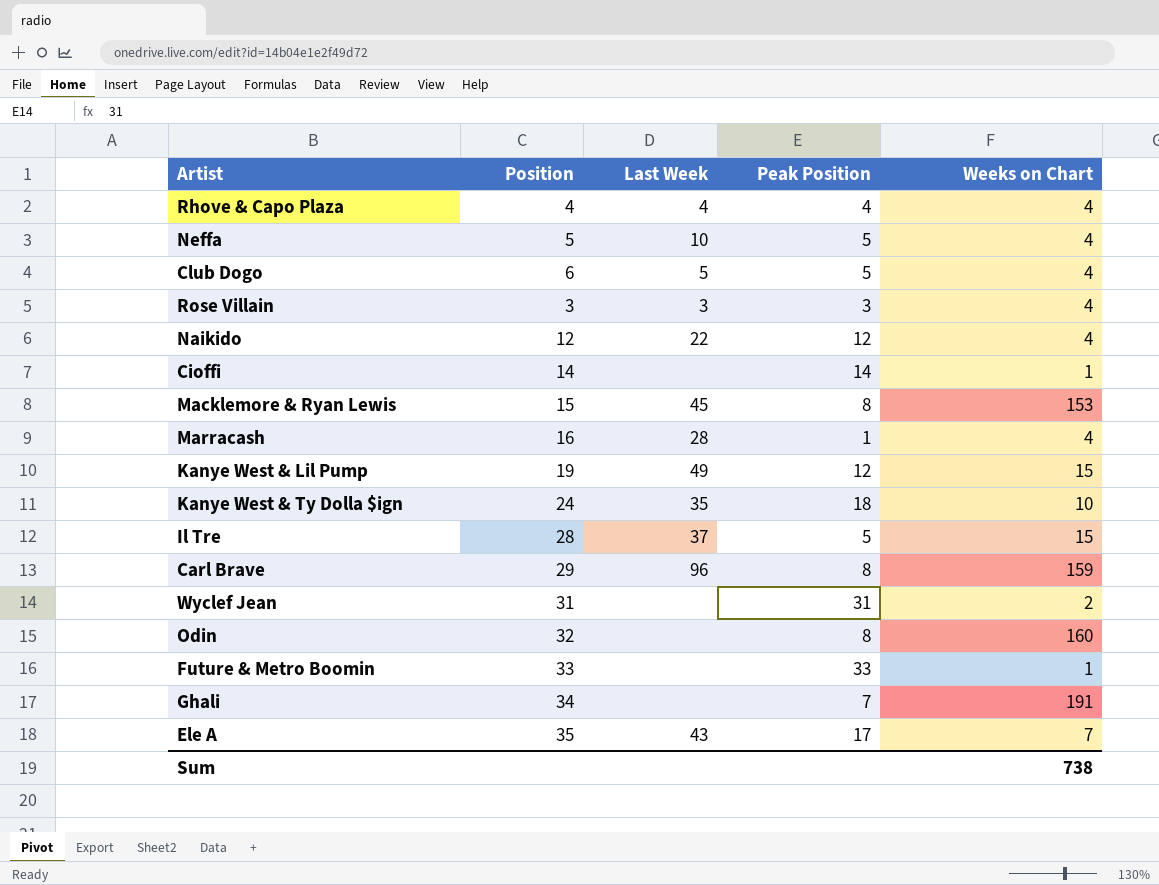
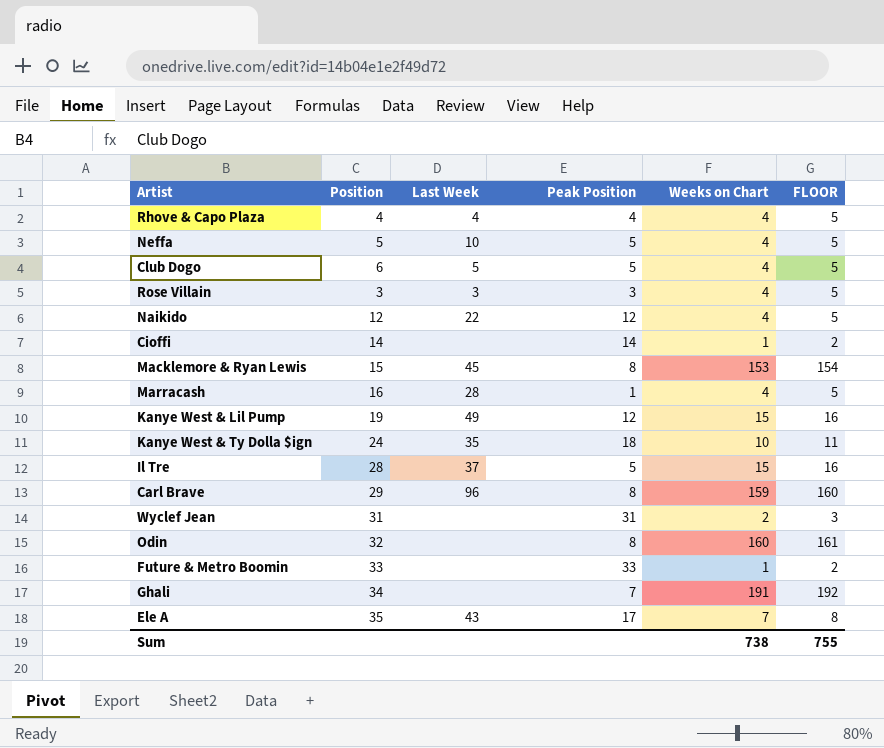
column FLOOR | formula: none -> [Weeks on Chart] + 1

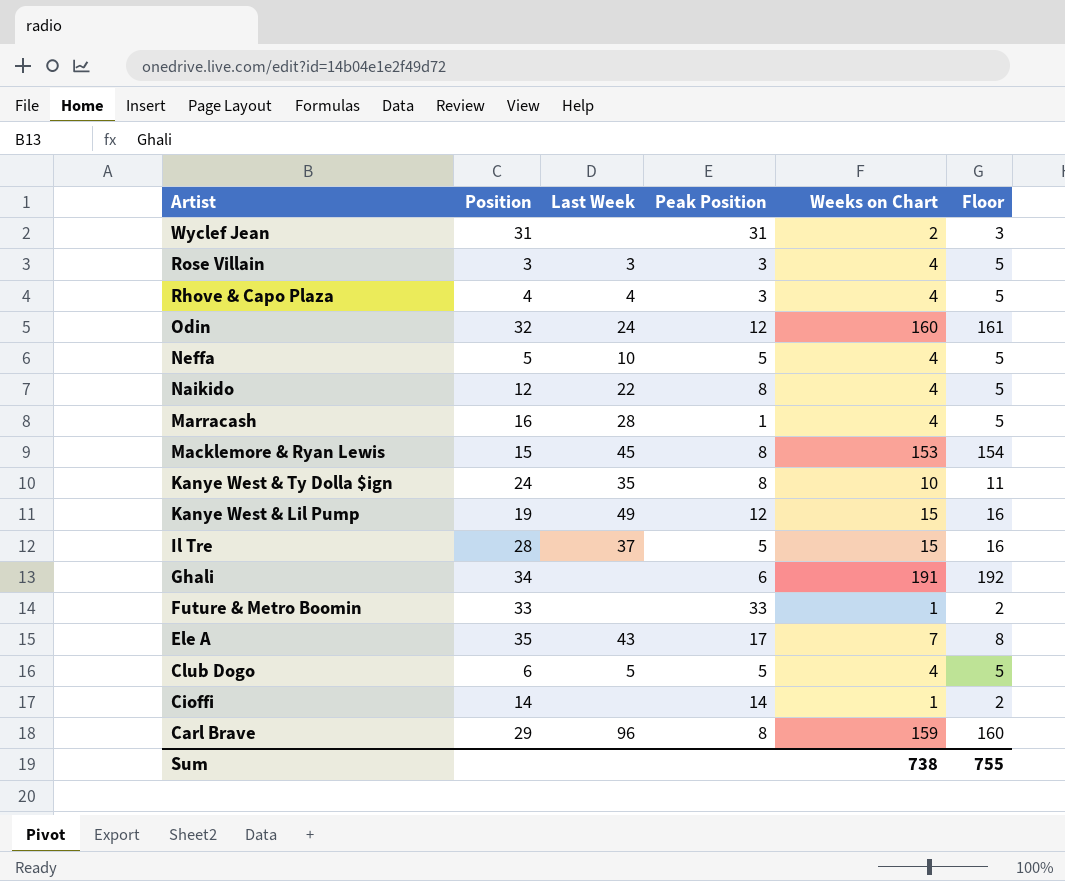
row order: none -> Artist descending
column name: FLOOR -> Floor
Rhove & Capo Plaza | Peak Position: 4 -> 3
Odin | Last Week: none -> 24
Odin | Peak Position: 8 -> 12
Naikido | Peak Position: 12 -> 8
Kanye West & Ty Dolla $ign | Peak Position: 18 -> 8
Ghali | Peak Position: 7 -> 6

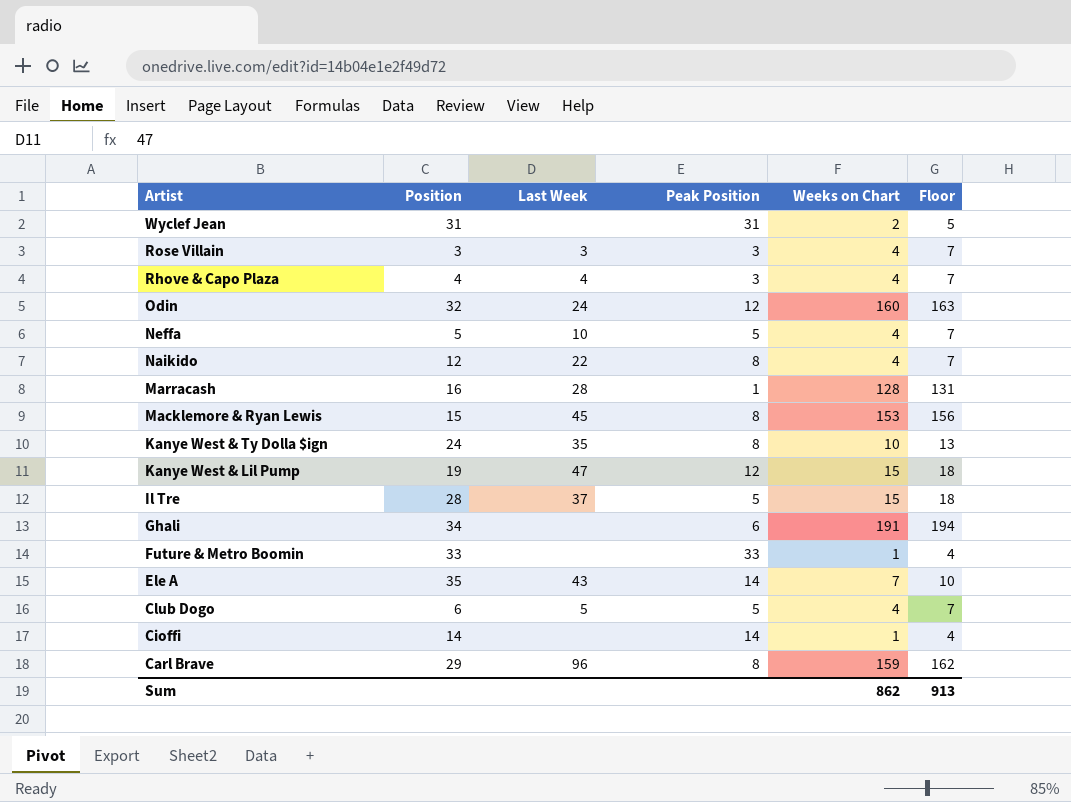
column Floor | formula: [Weeks on Chart] + 1 -> [Weeks on Chart] + 3
Marracash | Weeks on Chart: 4 -> 128
Kanye West & Lil Pump | Last Week: 49 -> 47
Ele A | Peak Position: 17 -> 14
Sum | Weeks on Chart: 738 -> 862
Sum | Floor: 755 -> 913

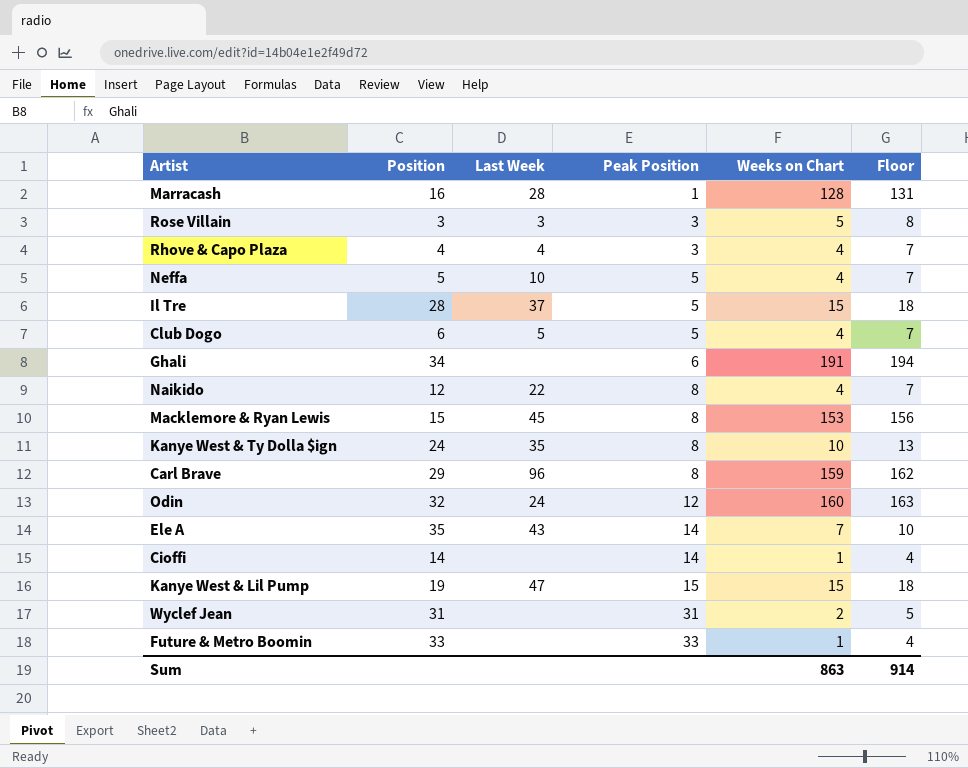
row order: Artist descending -> Peak Position ascending
Rose Villain | Weeks on Chart: 4 -> 5
Rose Villain | Floor: 7 -> 8
Kanye West & Lil Pump | Peak Position: 12 -> 15
Sum | Weeks on Chart: 862 -> 863
Sum | Floor: 913 -> 914

